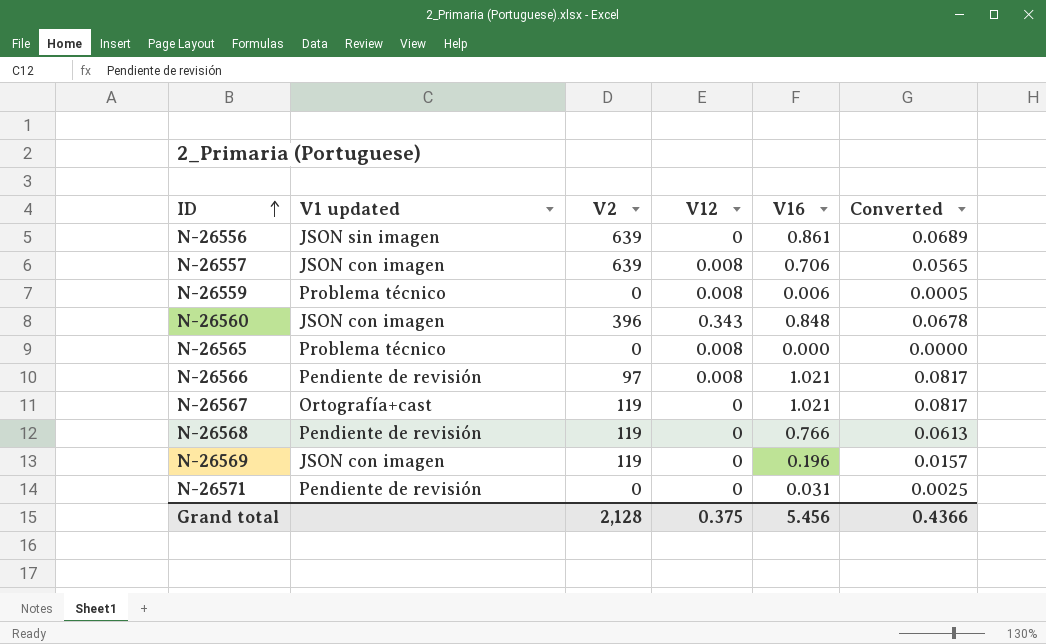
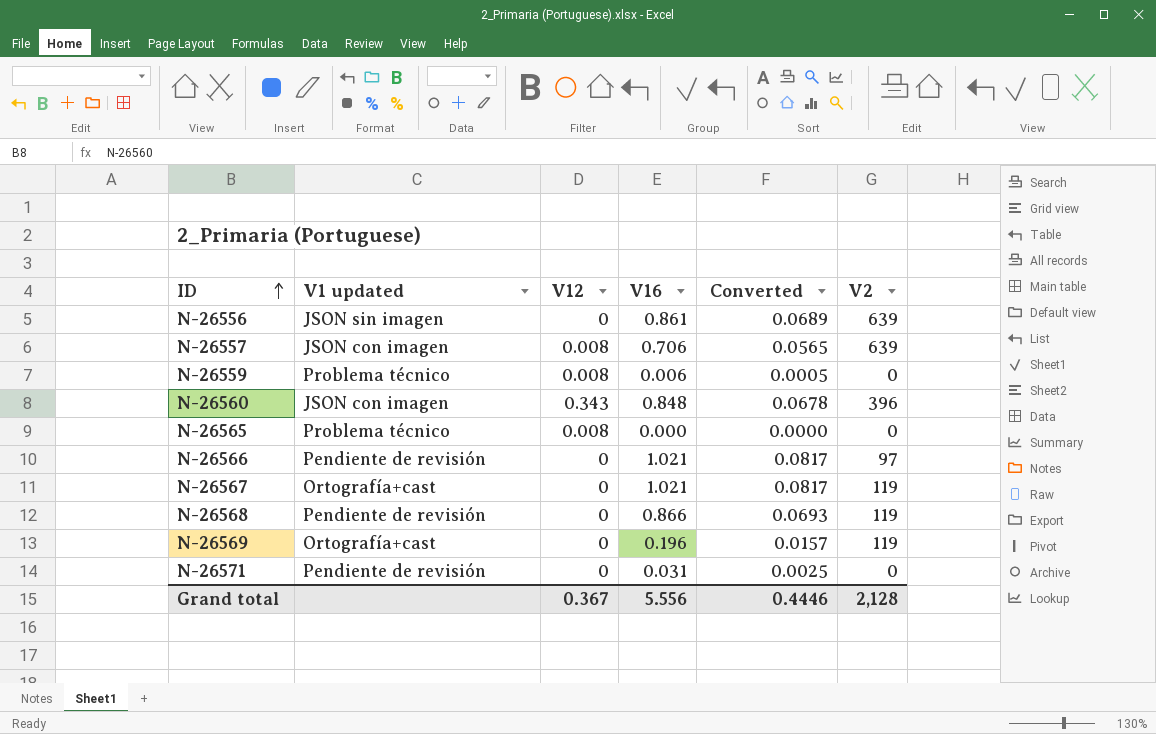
column V2 | position: 3 -> 6
N-26566 | V12: 0.008 -> 0
N-26568 | V16: 0.766 -> 0.866
N-26568 | Converted: 0.0613 -> 0.0693
N-26569 | V1 updated: JSON con imagen -> Ortografía+cast
Grand total | V12: 0.375 -> 0.367
Grand total | V16: 5.456 -> 5.556
Grand total | Converted: 0.4366 -> 0.4446

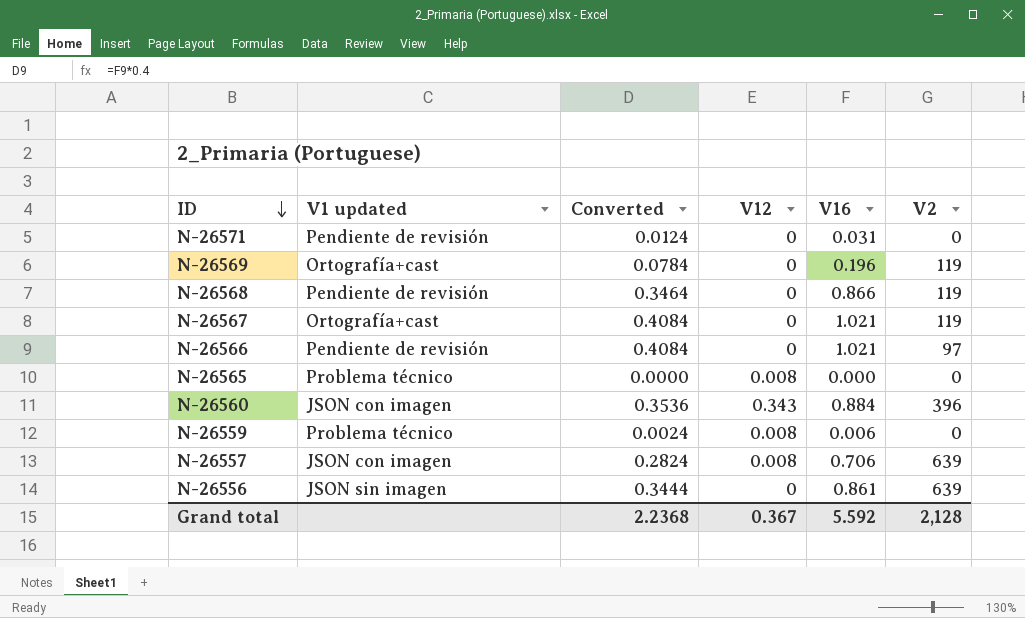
row order: ID ascending -> ID descending
column Converted | formula: [V16] * 0.08 -> [V16] * 0.4
column Converted | position: 5 -> 3
N-26560 | V16: 0.848 -> 0.884
Grand total | Converted: 0.4446 -> 2.2368
Grand total | V16: 5.556 -> 5.592

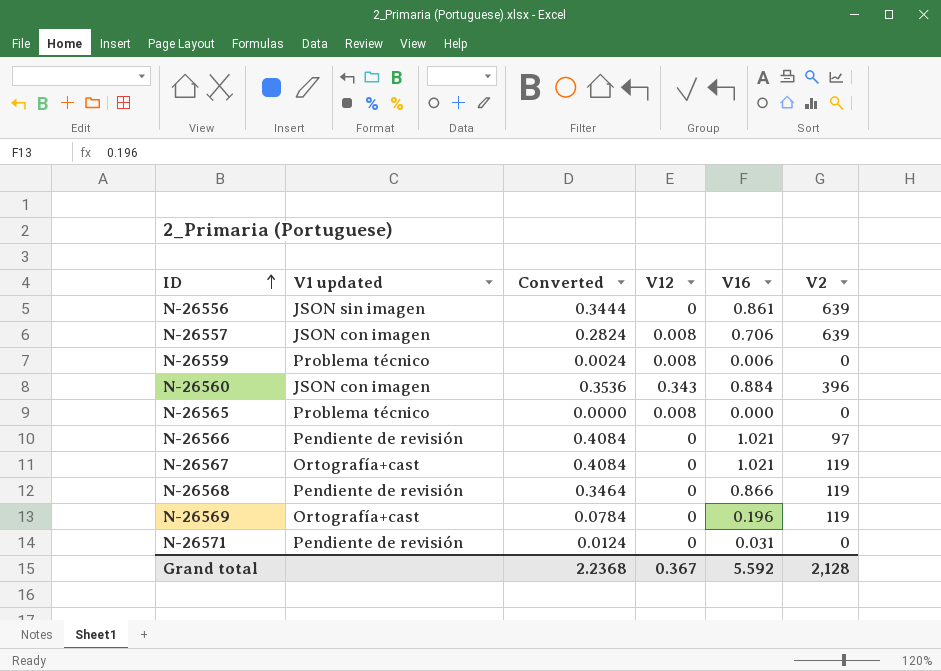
row order: ID descending -> ID ascending

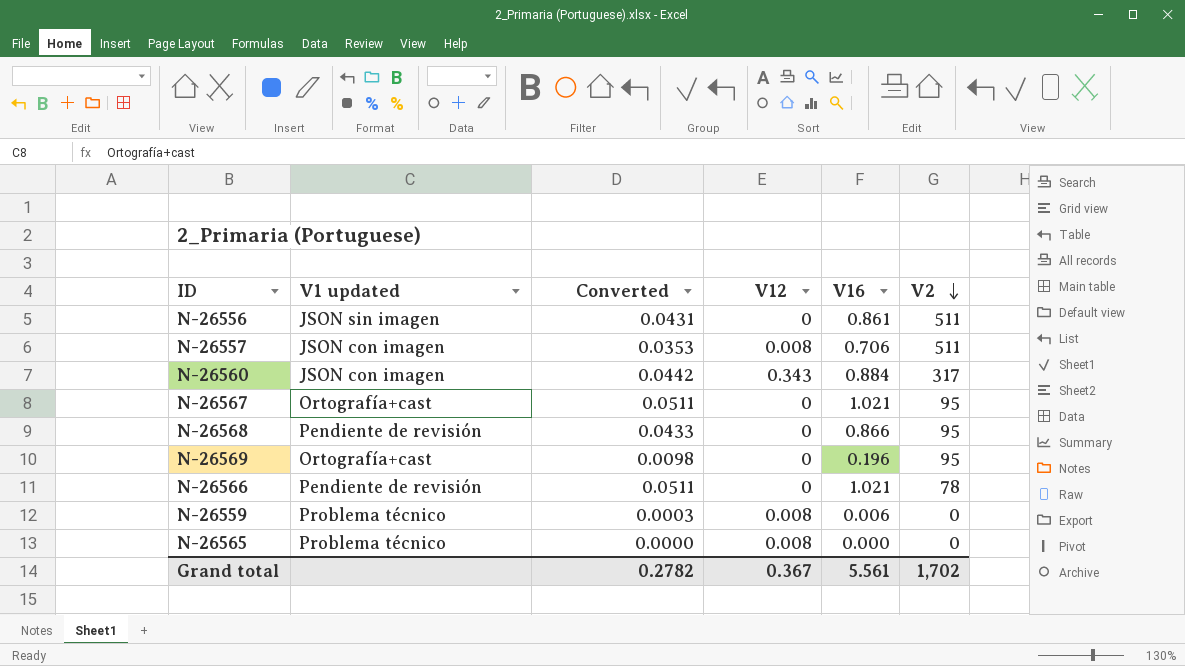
row order: ID ascending -> V2 descending
column Converted | formula: [V16] * 0.4 -> [V16] * 0.05
row N-26571: Pendiente de revisión | 0.0124 | 0 | 0.031 | 0 -> none
N-26556 | V2: 639 -> 511
N-26557 | V2: 639 -> 511
N-26560 | V2: 396 -> 317
N-26567 | V2: 119 -> 95
N-26568 | V2: 119 -> 95
N-26569 | V2: 119 -> 95
N-26566 | V2: 97 -> 78
Grand total | Converted: 2.2368 -> 0.2782
Grand total | V16: 5.592 -> 5.561
Grand total | V2: 2,128 -> 1,702

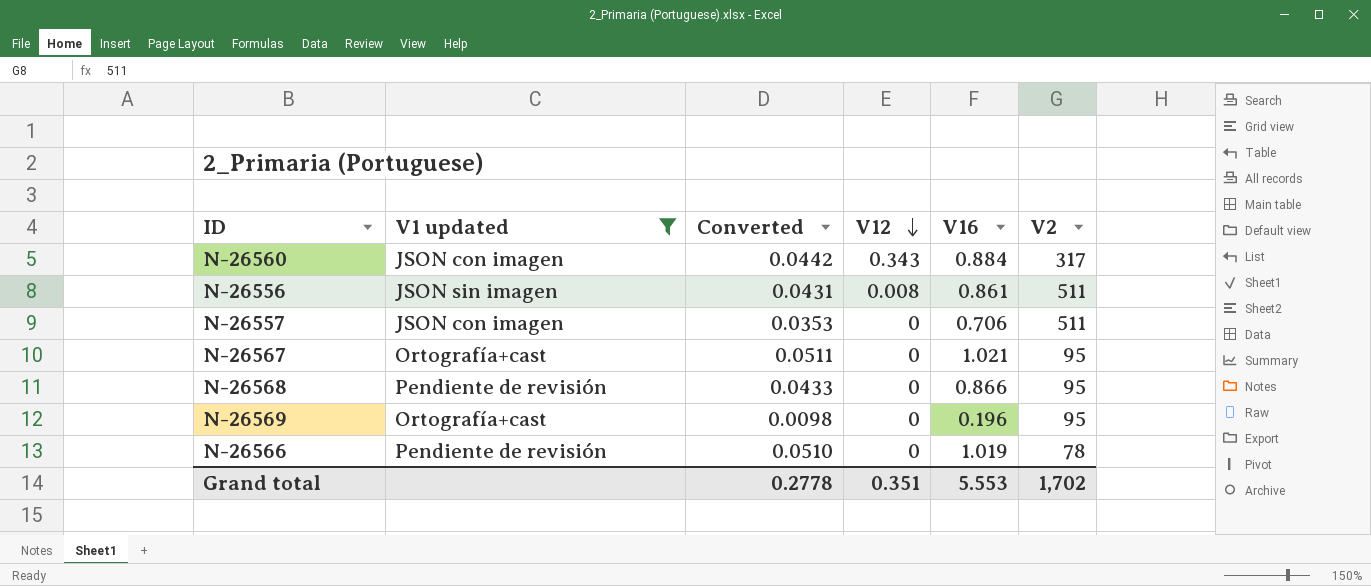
filter: none -> V1 updated != Problema técnico
row order: V2 descending -> V12 descending
N-26556 | V12: 0 -> 0.008
N-26557 | V12: 0.008 -> 0
N-26566 | Converted: 0.0511 -> 0.0510
N-26566 | V16: 1.021 -> 1.019
Grand total | Converted: 0.2782 -> 0.2778
Grand total | V12: 0.367 -> 0.351
Grand total | V16: 5.561 -> 5.553

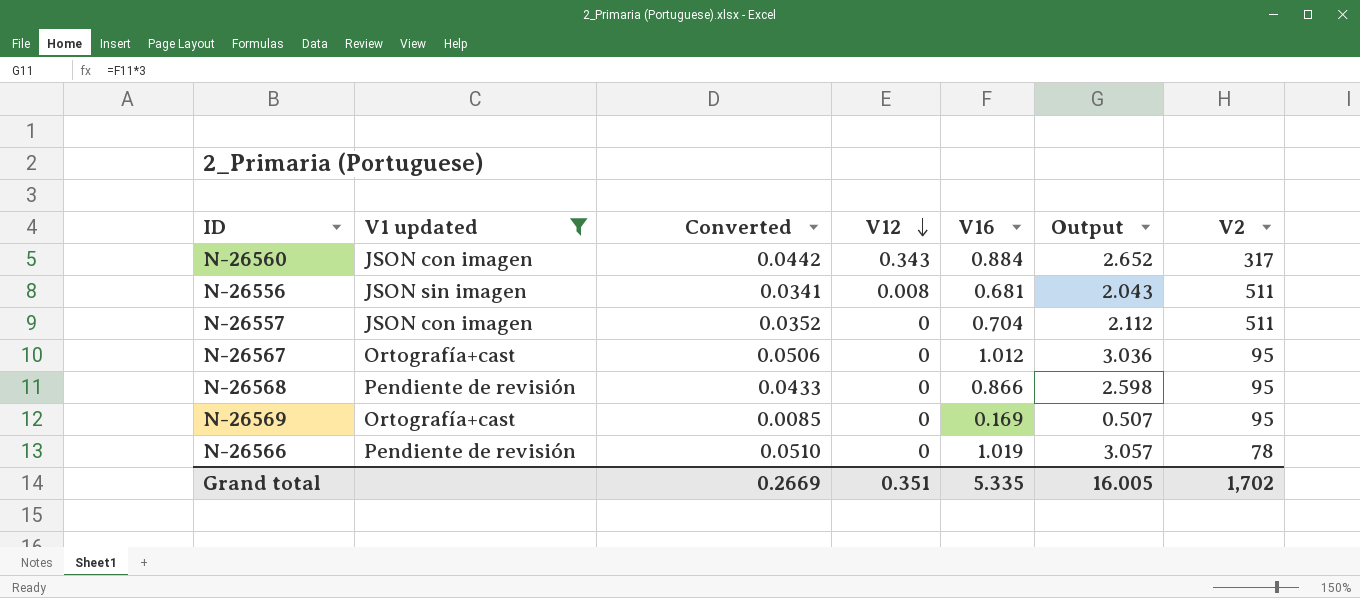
column Output | formula: none -> [V16] * 3
N-26556 | Converted: 0.0431 -> 0.0341
N-26556 | V16: 0.861 -> 0.681
N-26557 | Converted: 0.0353 -> 0.0352
N-26557 | V16: 0.706 -> 0.704
N-26567 | Converted: 0.0511 -> 0.0506
N-26567 | V16: 1.021 -> 1.012
N-26569 | Converted: 0.0098 -> 0.0085
N-26569 | V16: 0.196 -> 0.169
Grand total | Converted: 0.2778 -> 0.2669
Grand total | V16: 5.553 -> 5.335

